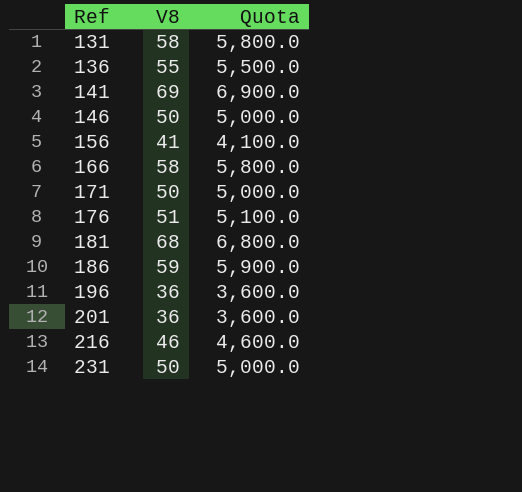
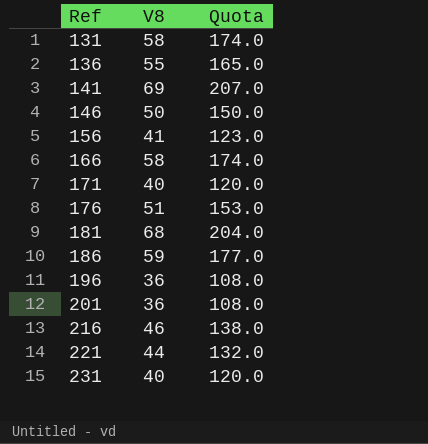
column Quota | formula: [V8] * 100 -> [V8] * 3
171 | V8: 50 -> 40
row 221: none -> 44 | 132.0
231 | V8: 50 -> 40

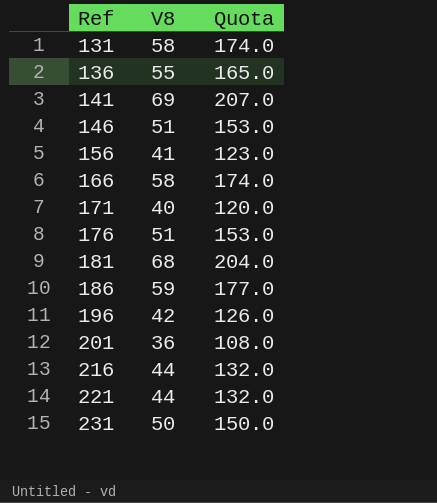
146 | V8: 50 -> 51
146 | Quota: 150.0 -> 153.0
196 | V8: 36 -> 42
196 | Quota: 108.0 -> 126.0
216 | V8: 46 -> 44
216 | Quota: 138.0 -> 132.0
231 | V8: 40 -> 50
231 | Quota: 120.0 -> 150.0

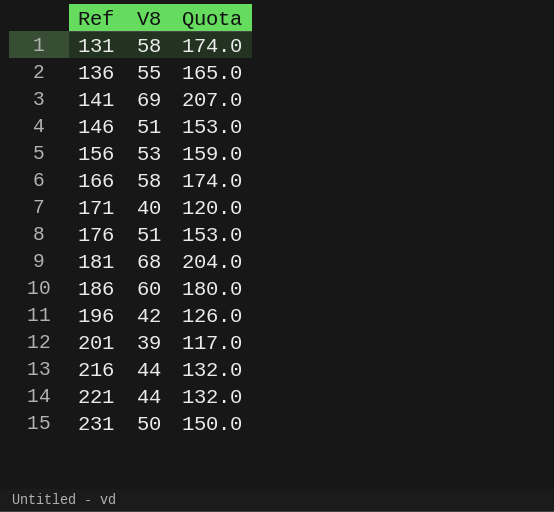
156 | V8: 41 -> 53
156 | Quota: 123.0 -> 159.0
186 | V8: 59 -> 60
186 | Quota: 177.0 -> 180.0
201 | V8: 36 -> 39
201 | Quota: 108.0 -> 117.0

